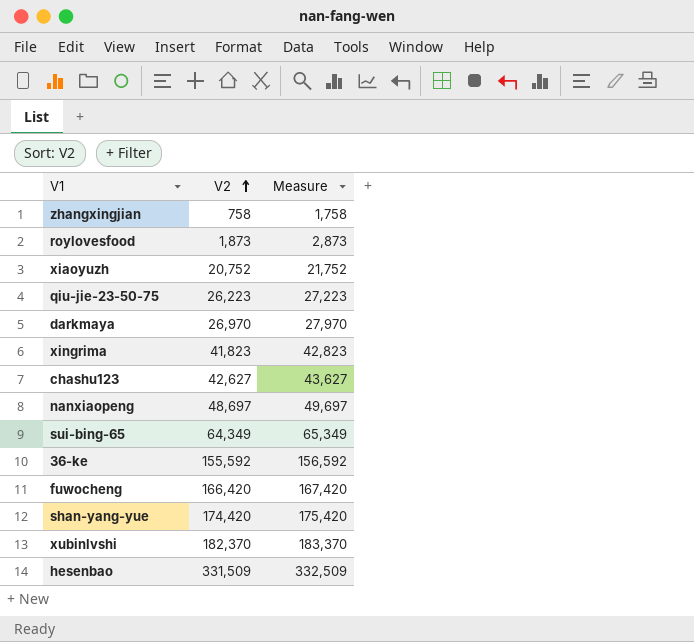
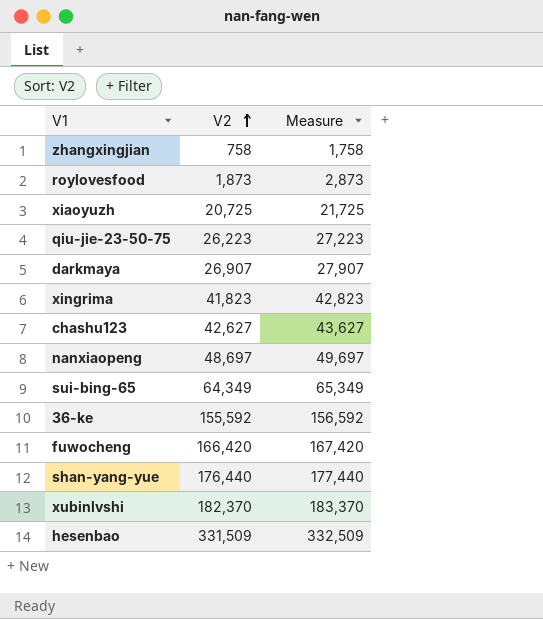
xiaoyuzh | V2: 20,752 -> 20,725
xiaoyuzh | Measure: 21,752 -> 21,725
darkmaya | V2: 26,970 -> 26,907
darkmaya | Measure: 27,970 -> 27,907
shan-yang-yue | V2: 174,420 -> 176,440
shan-yang-yue | Measure: 175,420 -> 177,440

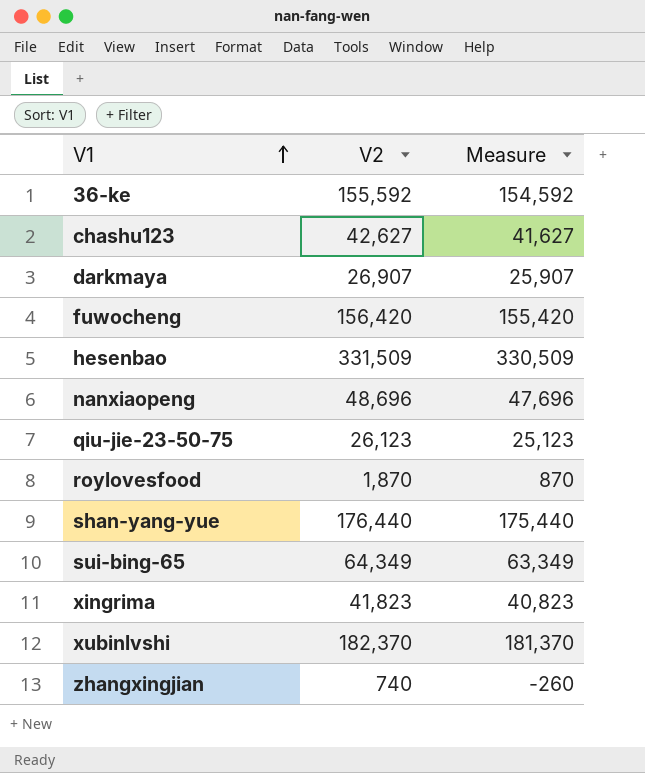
row order: V2 ascending -> V1 ascending
column Measure | formula: [V2] + 1000 -> [V2] - 1000
row xiaoyuzh: 20,725 | 21,725 -> none
fuwocheng | V2: 166,420 -> 156,420
nanxiaopeng | V2: 48,697 -> 48,696
qiu-jie-23-50-75 | V2: 26,223 -> 26,123
roylovesfood | V2: 1,873 -> 1,870
zhangxingjian | V2: 758 -> 740

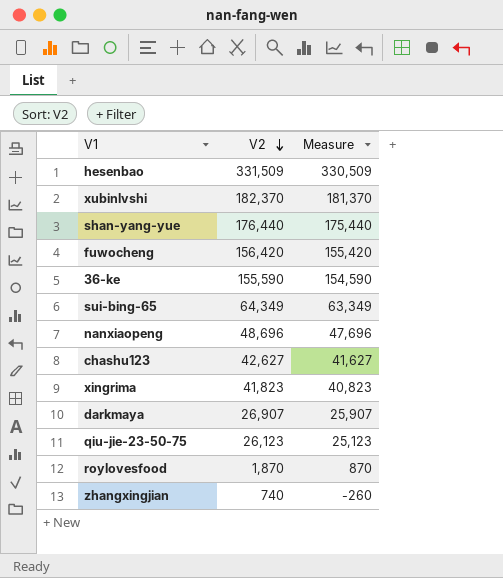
row order: V1 ascending -> V2 descending
36-ke | V2: 155,592 -> 155,590
36-ke | Measure: 154,592 -> 154,590

